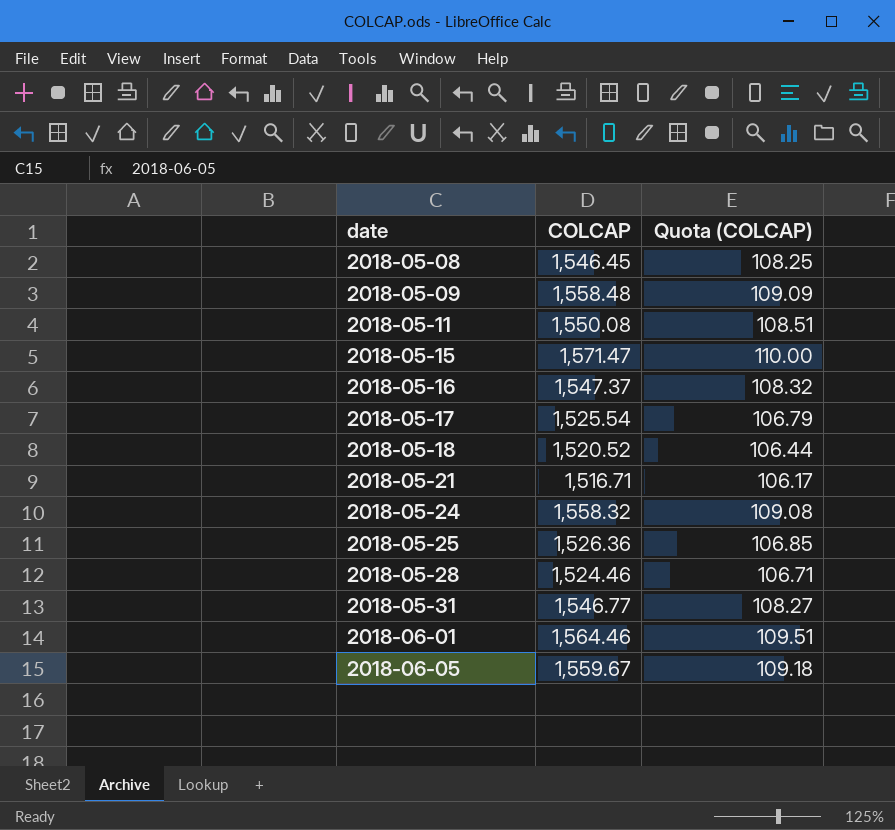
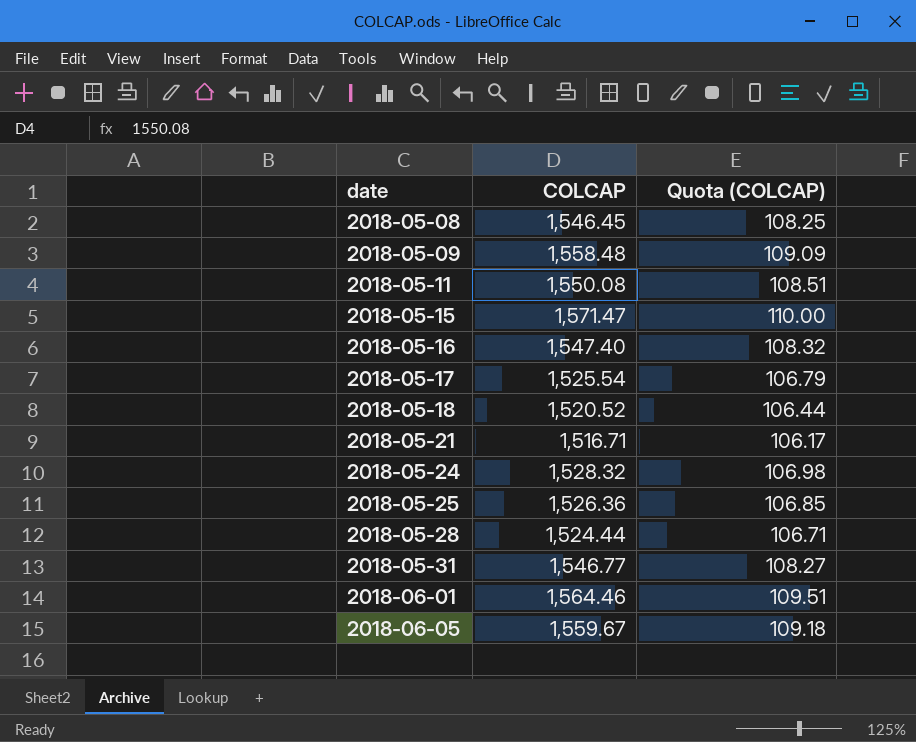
2018-05-16 | COLCAP: 1,547.37 -> 1,547.40
2018-05-24 | COLCAP: 1,558.32 -> 1,528.32
2018-05-24 | Quota (COLCAP): 109.08 -> 106.98
2018-05-28 | COLCAP: 1,524.46 -> 1,524.44

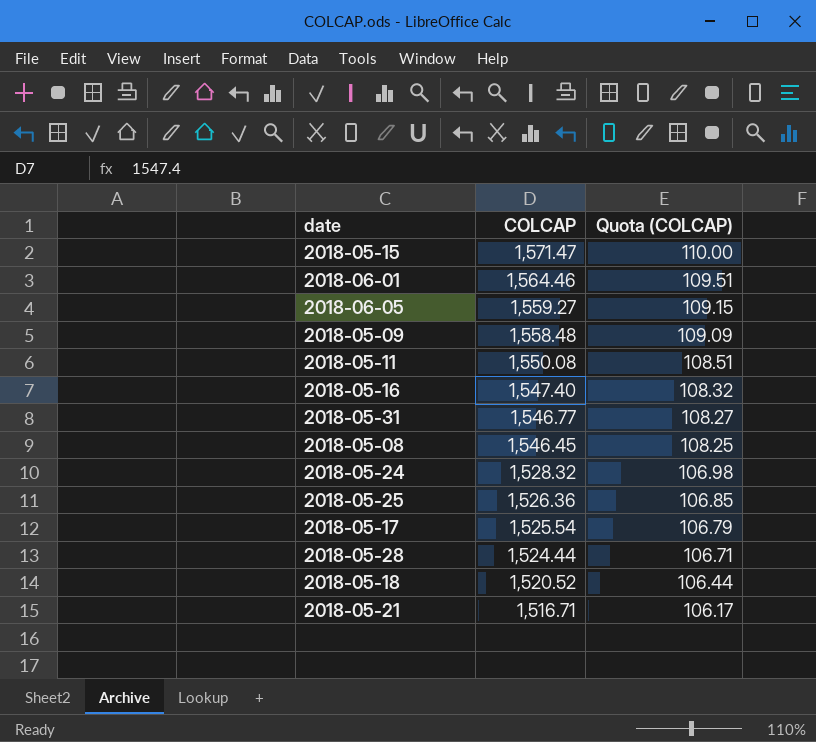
row order: date ascending -> COLCAP descending
2018-06-05 | COLCAP: 1,559.67 -> 1,559.27
2018-06-05 | Quota (COLCAP): 109.18 -> 109.15

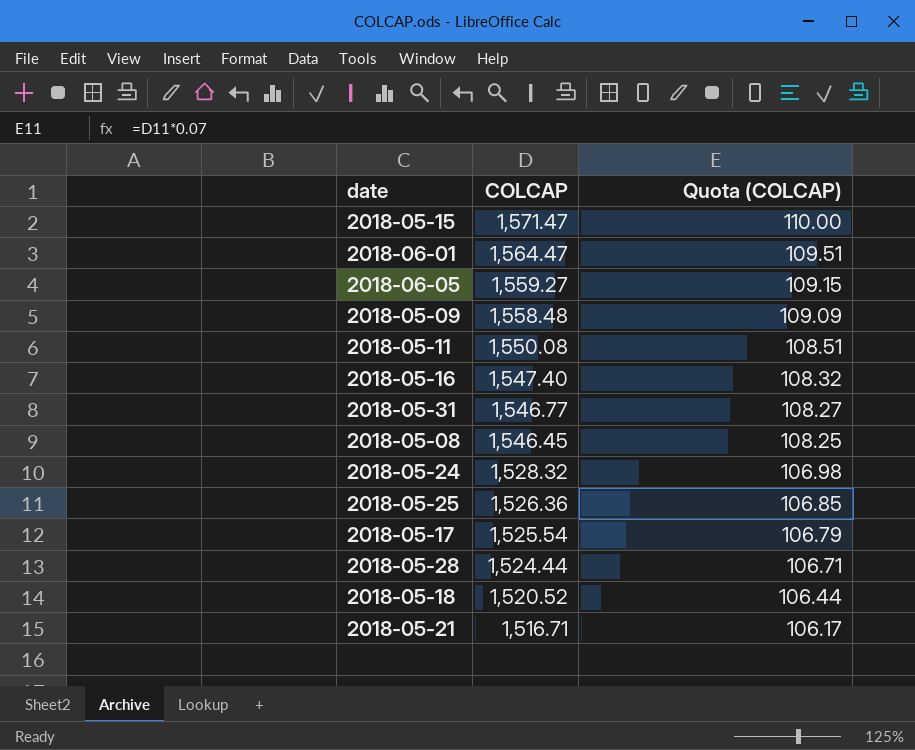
2018-06-01 | COLCAP: 1,564.46 -> 1,564.47

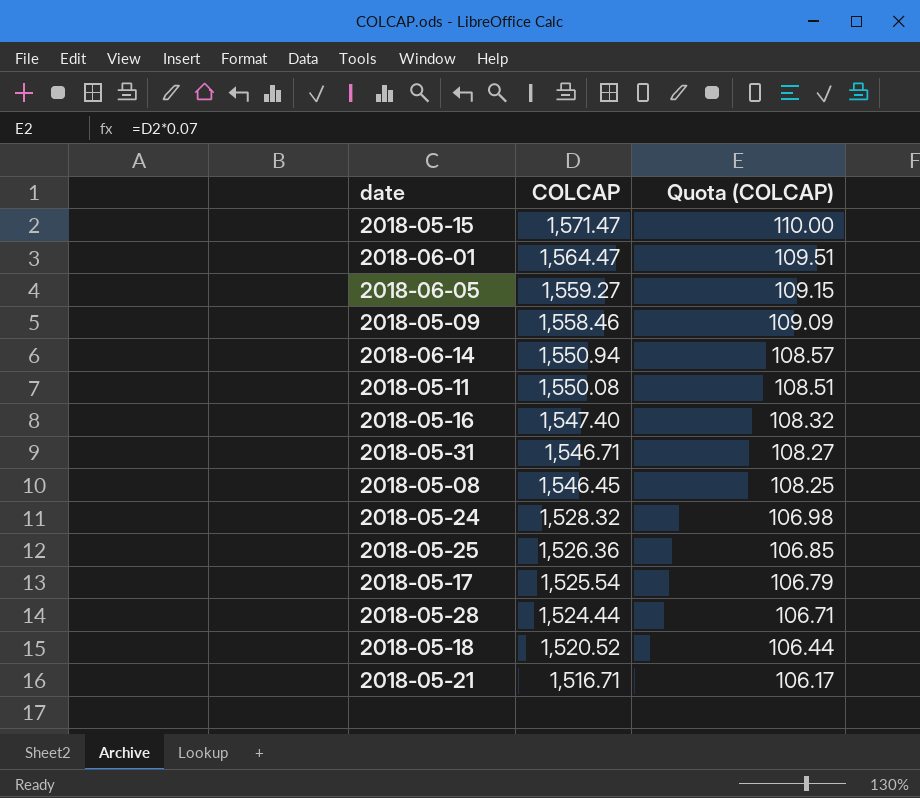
2018-05-09 | COLCAP: 1,558.48 -> 1,558.46
row 2018-06-14: none -> 1,550.94 | 108.57
2018-05-31 | COLCAP: 1,546.77 -> 1,546.71

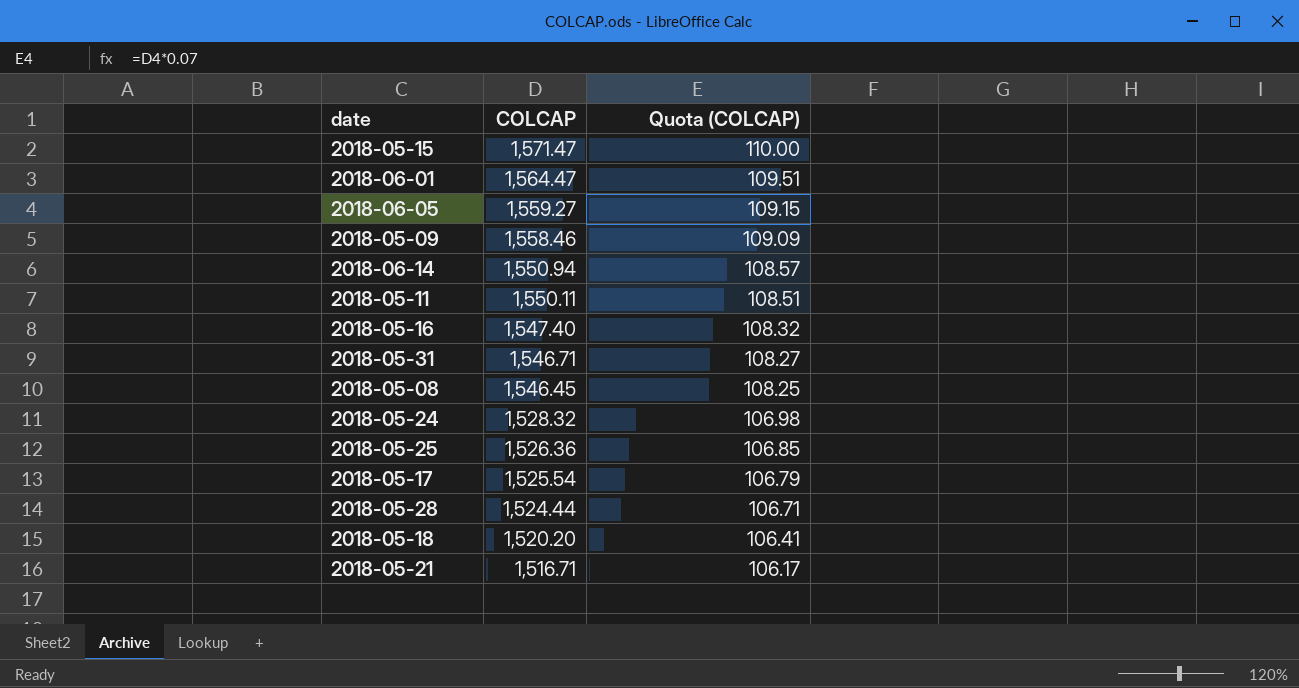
2018-05-11 | COLCAP: 1,550.08 -> 1,550.11
2018-05-18 | COLCAP: 1,520.52 -> 1,520.20
2018-05-18 | Quota (COLCAP): 106.44 -> 106.41

